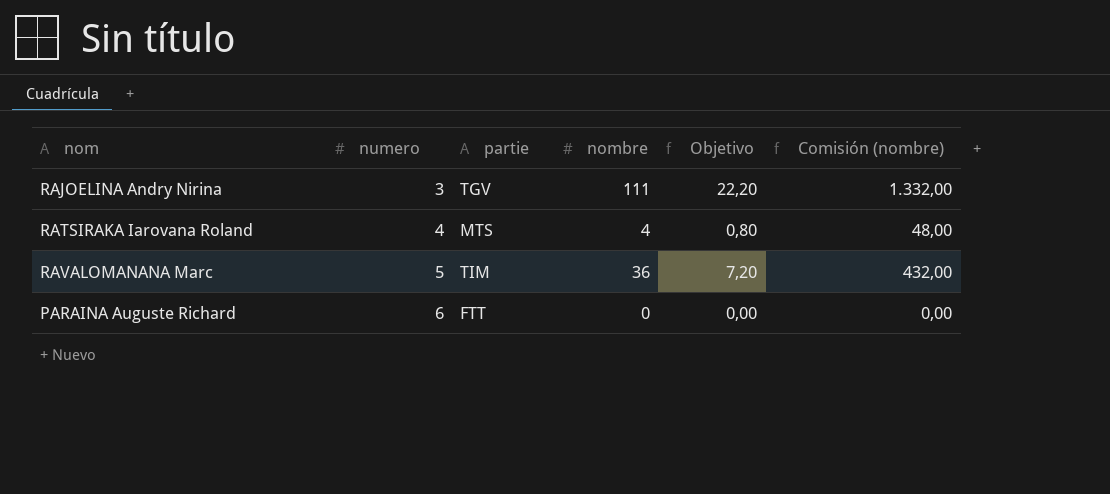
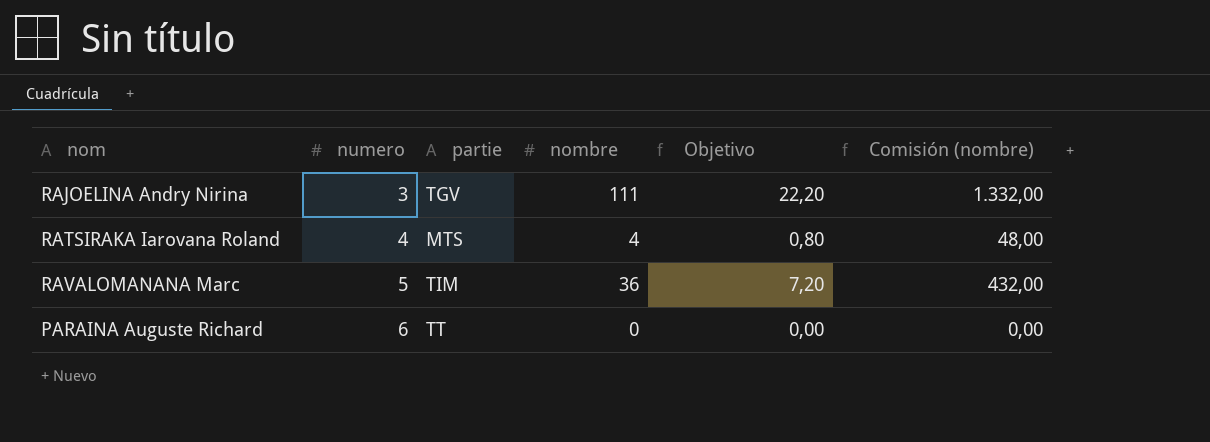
PARAINA Auguste Richard | partie: FTT -> TT

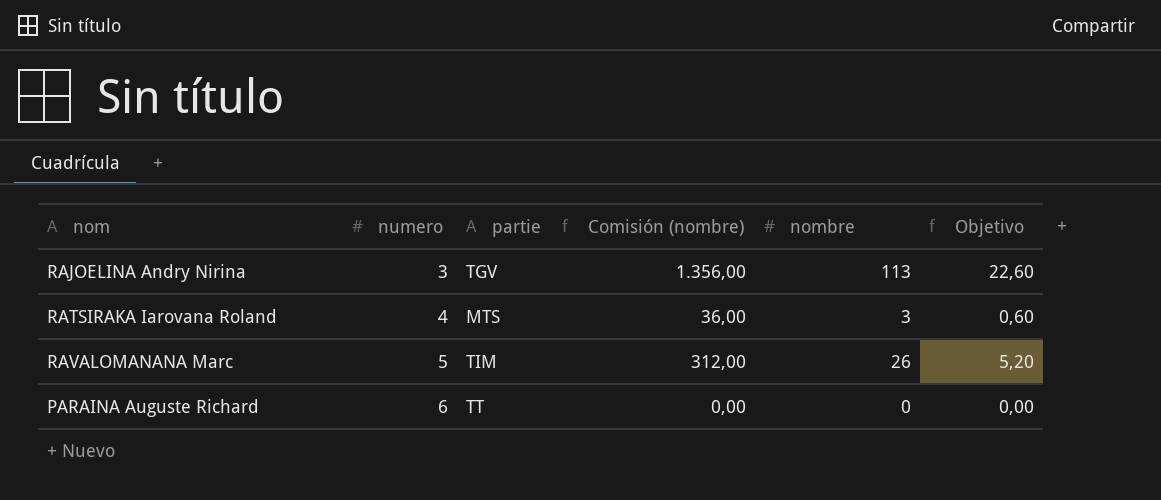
column Comisión (nombre) | position: 6 -> 4
RAJOELINA Andry Nirina | Comisión (nombre): 1.332,00 -> 1.356,00
RAJOELINA Andry Nirina | nombre: 111 -> 113
RAJOELINA Andry Nirina | Objetivo: 22,20 -> 22,60
RATSIRAKA Iarovana Roland | Comisión (nombre): 48,00 -> 36,00
RATSIRAKA Iarovana Roland | nombre: 4 -> 3
RATSIRAKA Iarovana Roland | Objetivo: 0,80 -> 0,60
RAVALOMANANA Marc | Comisión (nombre): 432,00 -> 312,00
RAVALOMANANA Marc | nombre: 36 -> 26
RAVALOMANANA Marc | Objetivo: 7,20 -> 5,20

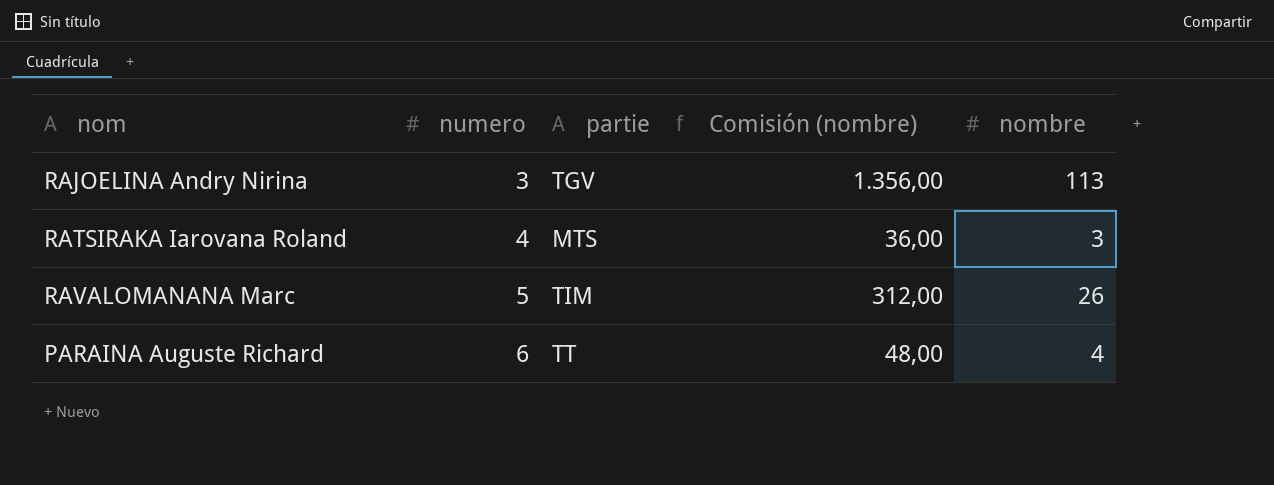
column Objetivo | formula: [nombre] * 0,2 -> none
PARAINA Auguste Richard | Comisión (nombre): 0,00 -> 48,00
PARAINA Auguste Richard | nombre: 0 -> 4

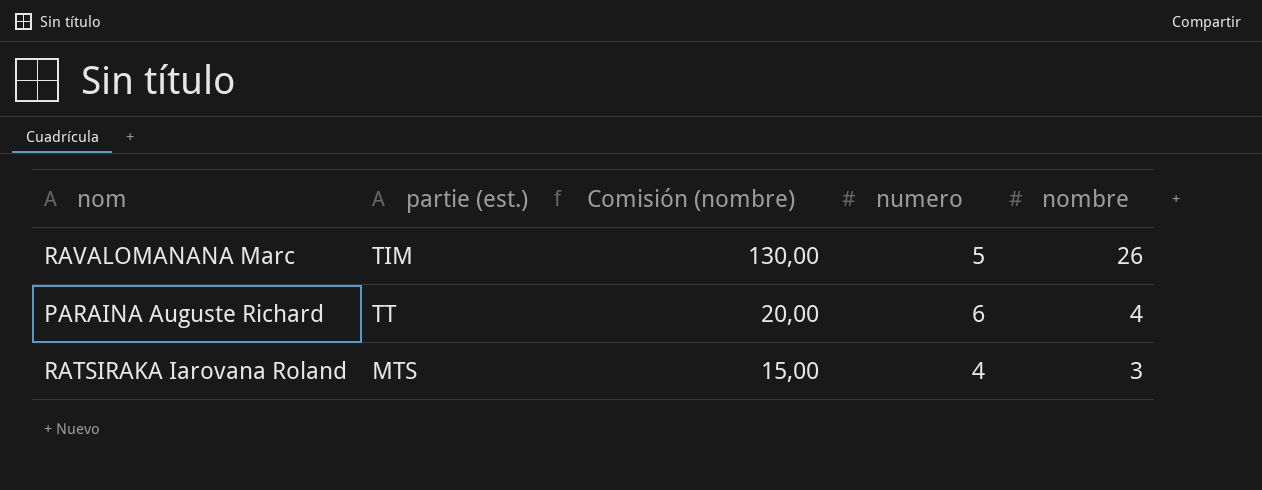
row order: numero ascending -> Comisión (nombre) descending
column name: partie -> partie (est.)
column Comisión (nombre) | formula: [nombre] * 12 -> [nombre] * 5
column numero | position: 2 -> 4
row RAJOELINA Andry Nirina: 3 | TGV | 1.356,00 | 113 -> none

